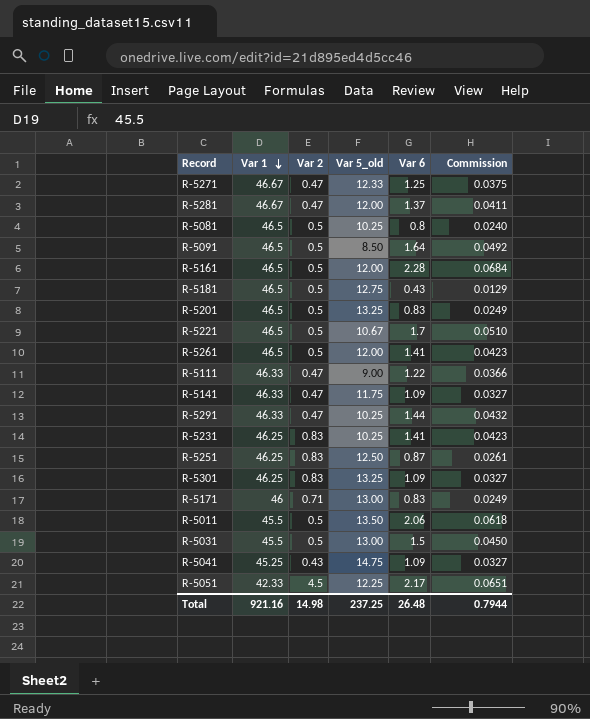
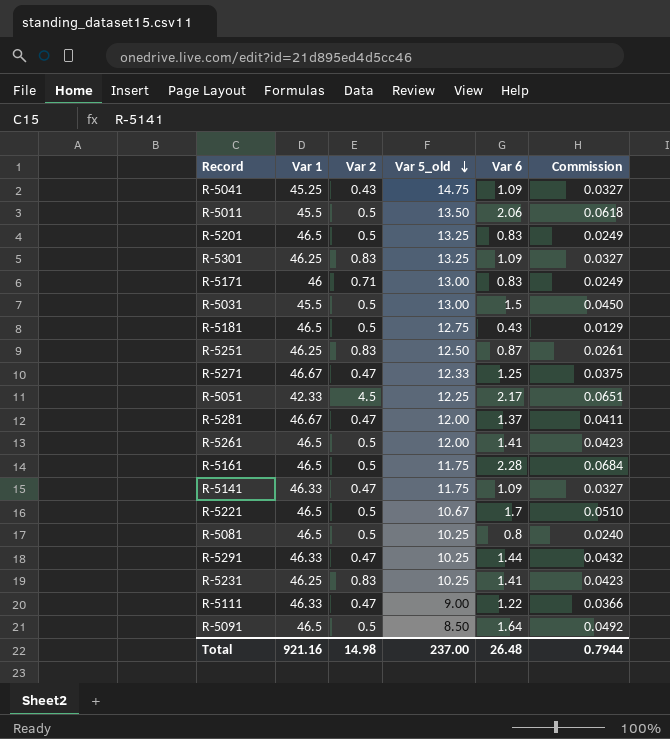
row order: Var 1 descending -> Var 5_old descending
R-5161 | Var 5_old: 12.00 -> 11.75
Total | Var 5_old: 237.25 -> 237.00

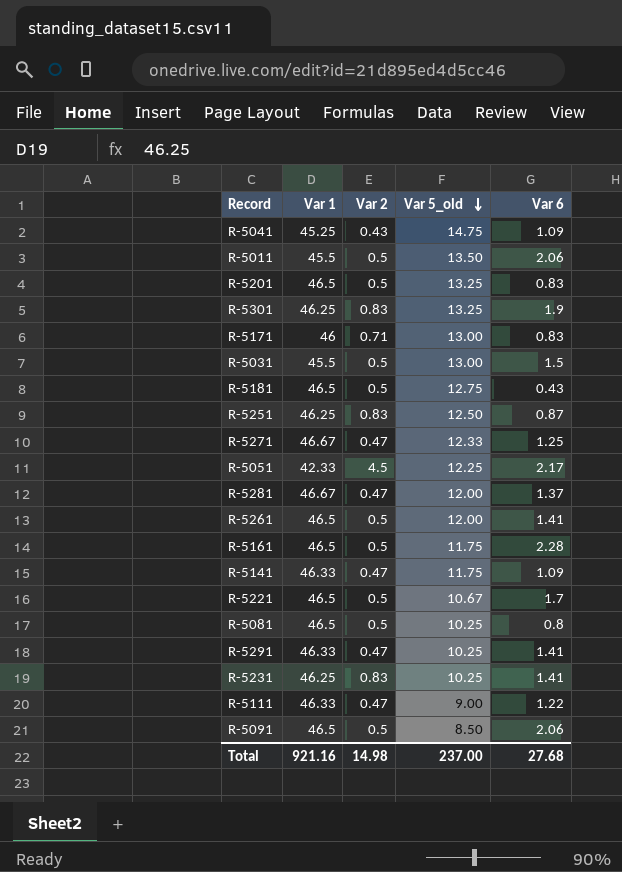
column Commission | formula: [Var 6] * 0.03 -> none
R-5301 | Var 6: 1.09 -> 1.9
R-5291 | Var 6: 1.44 -> 1.41
R-5091 | Var 6: 1.64 -> 2.06
Total | Var 6: 26.48 -> 27.68

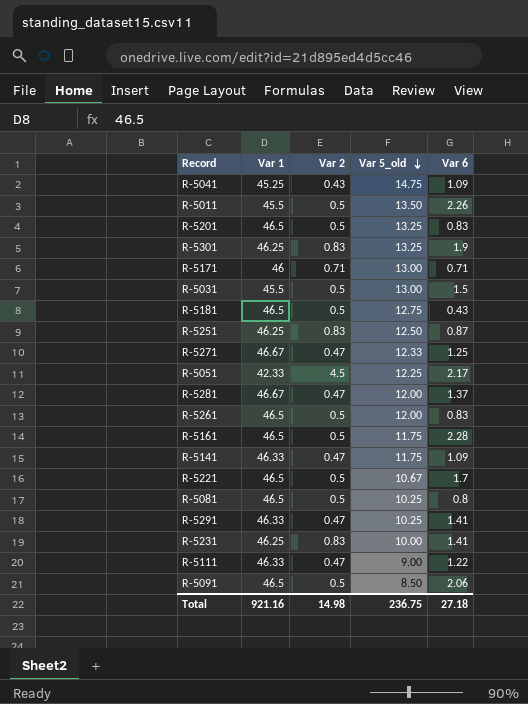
R-5011 | Var 6: 2.06 -> 2.26
R-5171 | Var 6: 0.83 -> 0.71
R-5261 | Var 6: 1.41 -> 0.83
R-5231 | Var 5_old: 10.25 -> 10.00
Total | Var 5_old: 237.00 -> 236.75
Total | Var 6: 27.68 -> 27.18

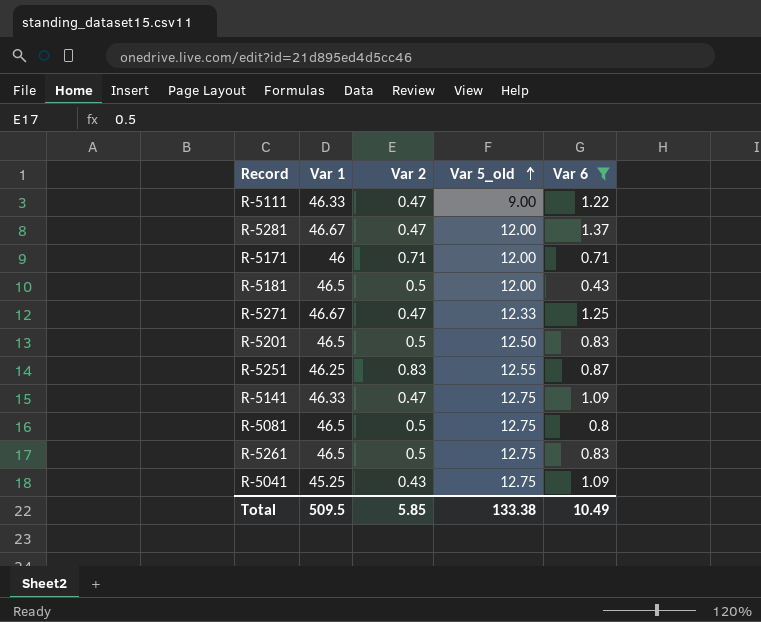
filter: none -> Var 6 <= 1.37
row order: Var 5_old descending -> Var 5_old ascending
R-5171 | Var 5_old: 13.00 -> 12.00
R-5181 | Var 5_old: 12.75 -> 12.00
R-5201 | Var 5_old: 13.25 -> 12.50
R-5251 | Var 5_old: 12.50 -> 12.55
R-5141 | Var 5_old: 11.75 -> 12.75
R-5081 | Var 5_old: 10.25 -> 12.75
R-5261 | Var 5_old: 12.00 -> 12.75
R-5041 | Var 5_old: 14.75 -> 12.75
Total | Var 1: 921.16 -> 509.5
Total | Var 2: 14.98 -> 5.85
Total | Var 5_old: 236.75 -> 133.38
Total | Var 6: 27.18 -> 10.49

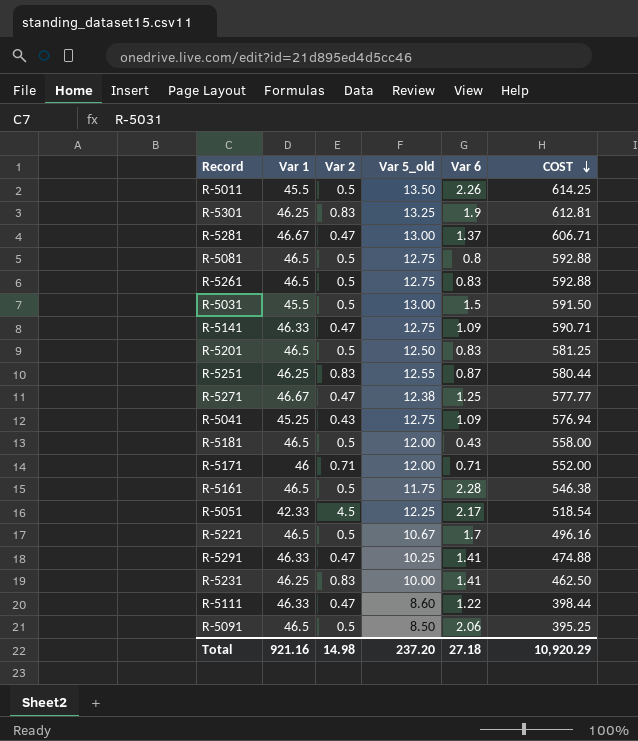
filter: Var 6 <= 1.37 -> none
row order: Var 5_old ascending -> COST descending
column COST | formula: none -> [Var 1] * [Var 5_old]
R-5281 | Var 5_old: 12.00 -> 13.00
R-5271 | Var 5_old: 12.33 -> 12.38
R-5111 | Var 5_old: 9.00 -> 8.60
Total | Var 1: 509.5 -> 921.16
Total | Var 2: 5.85 -> 14.98
Total | Var 5_old: 133.38 -> 237.20
Total | Var 6: 10.49 -> 27.18

